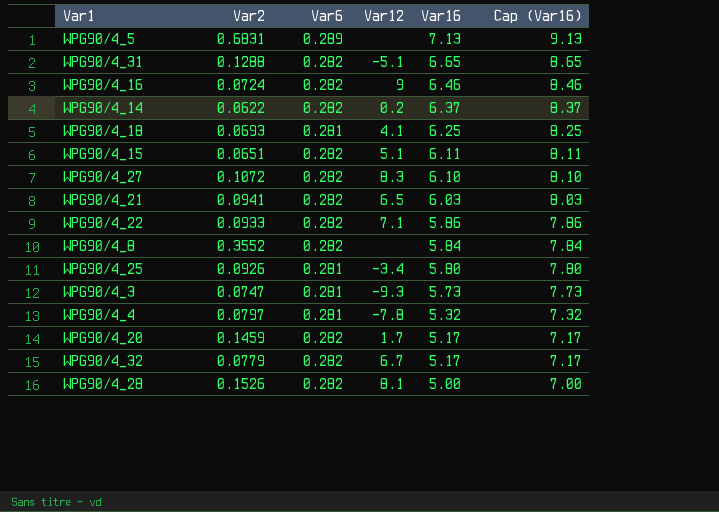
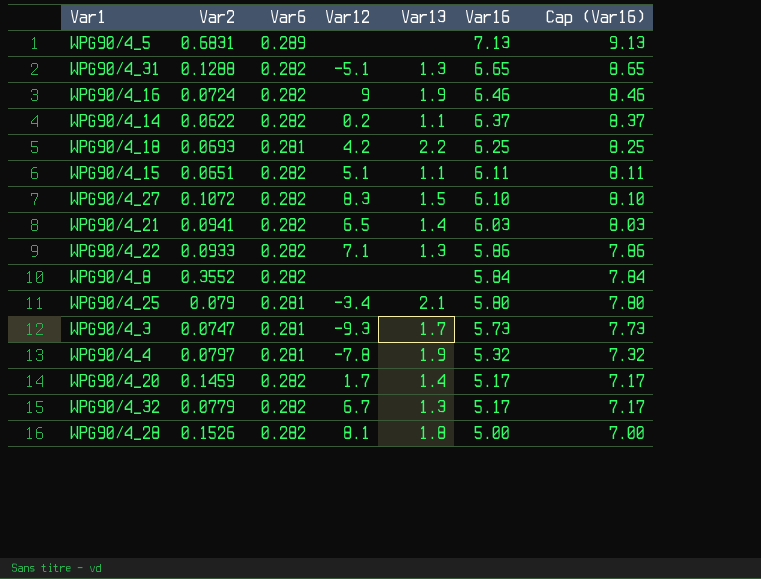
column Var13 | position: none -> 5
WPG90/4_18 | Var12: 4.1 -> 4.2
WPG90/4_25 | Var2: 0.0926 -> 0.079

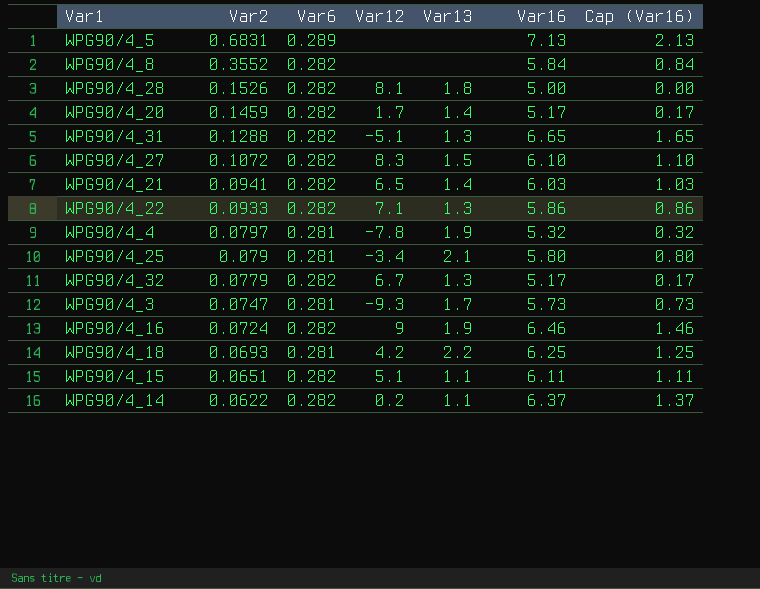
row order: Var16 descending -> Var2 descending
column Cap (Var16) | formula: [Var16] + 2 -> [Var16] - 5

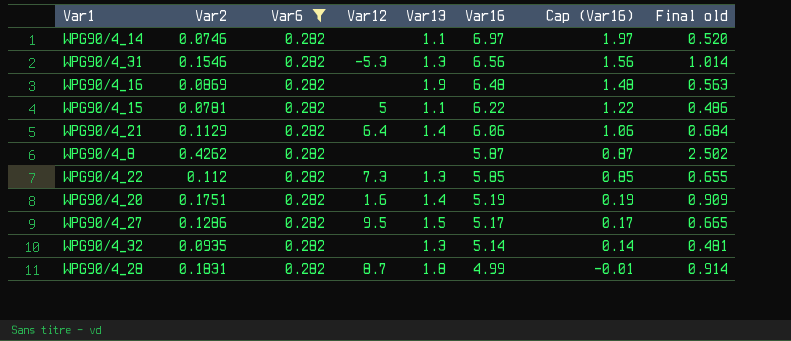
filter: none -> Var6 = 0.282
row order: Var2 descending -> Var16 descending
column Final old | formula: none -> [Var2] * [Var16]
WPG90/4_14 | Var2: 0.0622 -> 0.0746
WPG90/4_14 | Var12: 0.2 -> none
WPG90/4_14 | Var16: 6.37 -> 6.97
WPG90/4_14 | Cap (Var16): 1.37 -> 1.97
WPG90/4_31 | Var2: 0.1288 -> 0.1546
WPG90/4_31 | Var12: -5.1 -> -5.3
WPG90/4_31 | Var16: 6.65 -> 6.56
WPG90/4_31 | Cap (Var16): 1.65 -> 1.56
WPG90/4_16 | Var2: 0.0724 -> 0.0869
WPG90/4_16 | Var12: 9 -> none
WPG90/4_16 | Var16: 6.46 -> 6.48
WPG90/4_16 | Cap (Var16): 1.46 -> 1.48
WPG90/4_15 | Var2: 0.0651 -> 0.0781
WPG90/4_15 | Var12: 5.1 -> 5
WPG90/4_15 | Var16: 6.11 -> 6.22
WPG90/4_15 | Cap (Var16): 1.11 -> 1.22
WPG90/4_21 | Var2: 0.0941 -> 0.1129
WPG90/4_21 | Var12: 6.5 -> 6.4
WPG90/4_21 | Var16: 6.03 -> 6.06
WPG90/4_21 | Cap (Var16): 1.03 -> 1.06
WPG90/4_8 | Var2: 0.3552 -> 0.4262
WPG90/4_8 | Var16: 5.84 -> 5.87
WPG90/4_8 | Cap (Var16): 0.84 -> 0.87
WPG90/4_22 | Var2: 0.0933 -> 0.112
WPG90/4_22 | Var12: 7.1 -> 7.3
WPG90/4_22 | Var16: 5.86 -> 5.85
WPG90/4_22 | Cap (Var16): 0.86 -> 0.85
WPG90/4_20 | Var2: 0.1459 -> 0.1751
WPG90/4_20 | Var12: 1.7 -> 1.6
WPG90/4_20 | Var16: 5.17 -> 5.19
WPG90/4_20 | Cap (Var16): 0.17 -> 0.19
WPG90/4_27 | Var2: 0.1072 -> 0.1286
WPG90/4_27 | Var12: 8.3 -> 9.5
WPG90/4_27 | Var16: 6.10 -> 5.17
WPG90/4_27 | Cap (Var16): 1.10 -> 0.17
WPG90/4_32 | Var2: 0.0779 -> 0.0935
WPG90/4_32 | Var12: 6.7 -> none
WPG90/4_32 | Var16: 5.17 -> 5.14
WPG90/4_32 | Cap (Var16): 0.17 -> 0.14
WPG90/4_28 | Var2: 0.1526 -> 0.1831
WPG90/4_28 | Var12: 8.1 -> 8.7
WPG90/4_28 | Var16: 5.00 -> 4.99
WPG90/4_28 | Cap (Var16): 0.00 -> -0.01

